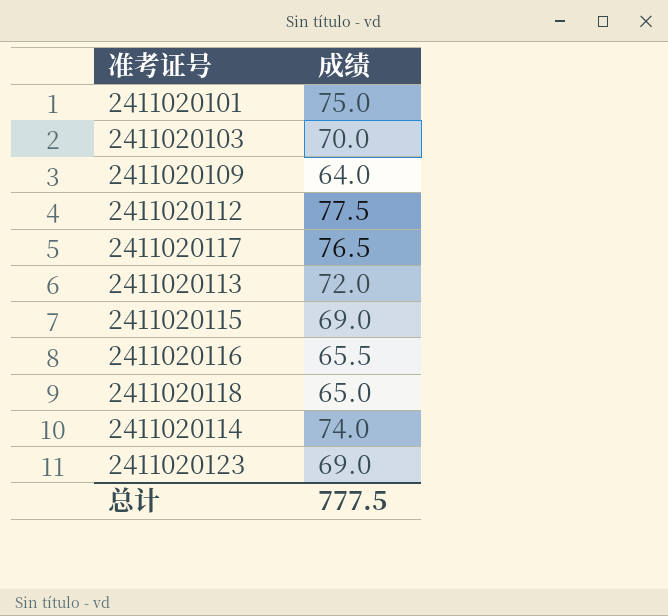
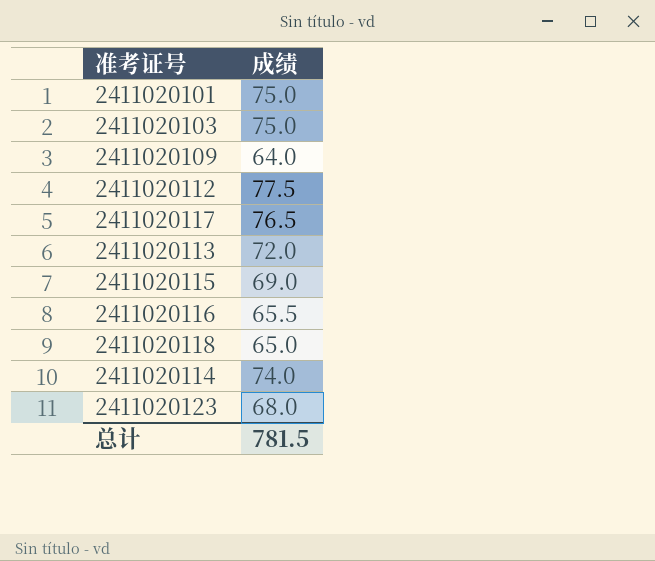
2411020103 | 成绩: 70.0 -> 75.0
2411020123 | 成绩: 69.0 -> 68.0
总计 | 成绩: 777.5 -> 781.5

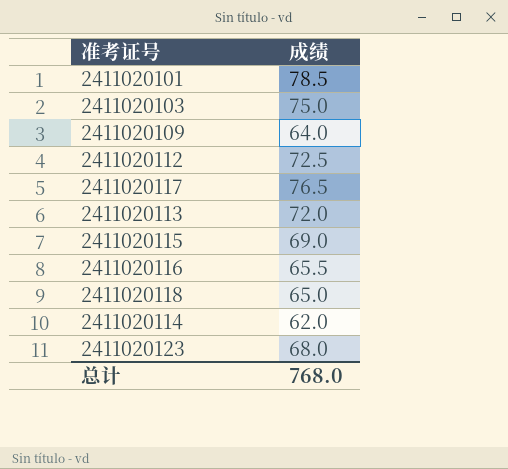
2411020101 | 成绩: 75.0 -> 78.5
2411020112 | 成绩: 77.5 -> 72.5
2411020114 | 成绩: 74.0 -> 62.0
总计 | 成绩: 781.5 -> 768.0

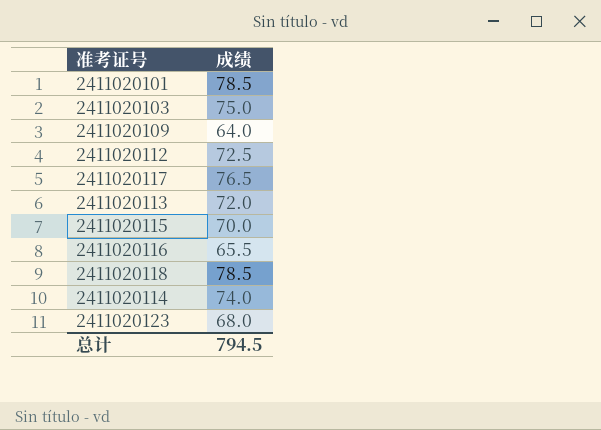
2411020115 | 成绩: 69.0 -> 70.0
2411020118 | 成绩: 65.0 -> 78.5
2411020114 | 成绩: 62.0 -> 74.0
总计 | 成绩: 768.0 -> 794.5

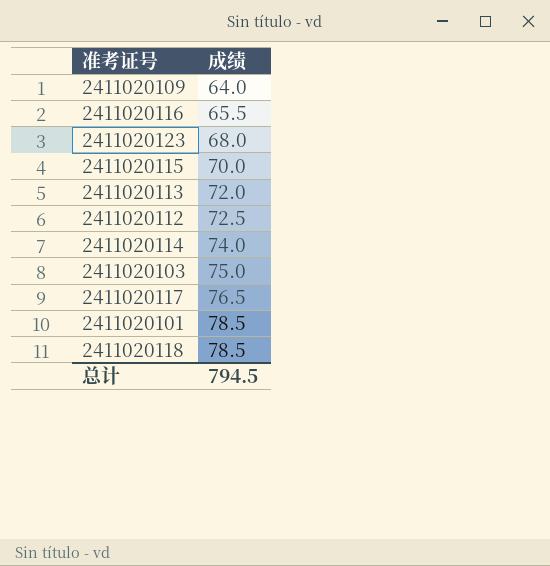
row order: none -> 成绩 ascending

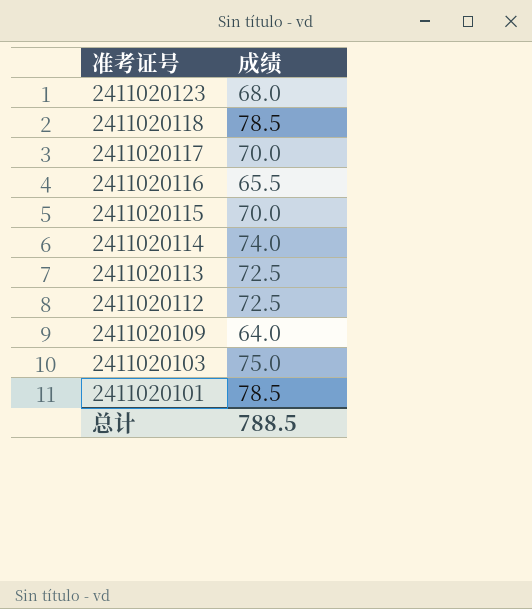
row order: 成绩 ascending -> 准考证号 descending
2411020117 | 成绩: 76.5 -> 70.0
2411020113 | 成绩: 72.0 -> 72.5
总计 | 成绩: 794.5 -> 788.5

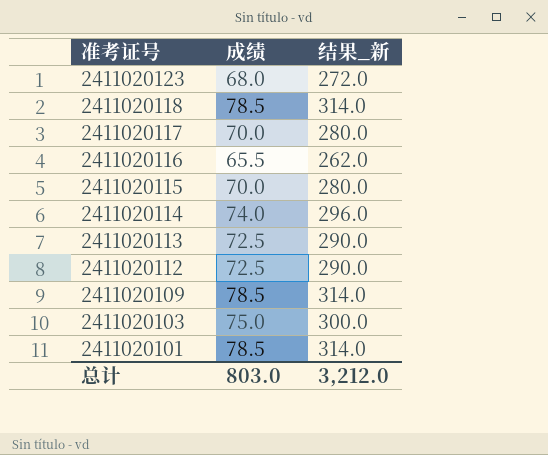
column 结果_新 | formula: none -> [成绩] * 4
2411020109 | 成绩: 64.0 -> 78.5
总计 | 成绩: 788.5 -> 803.0

